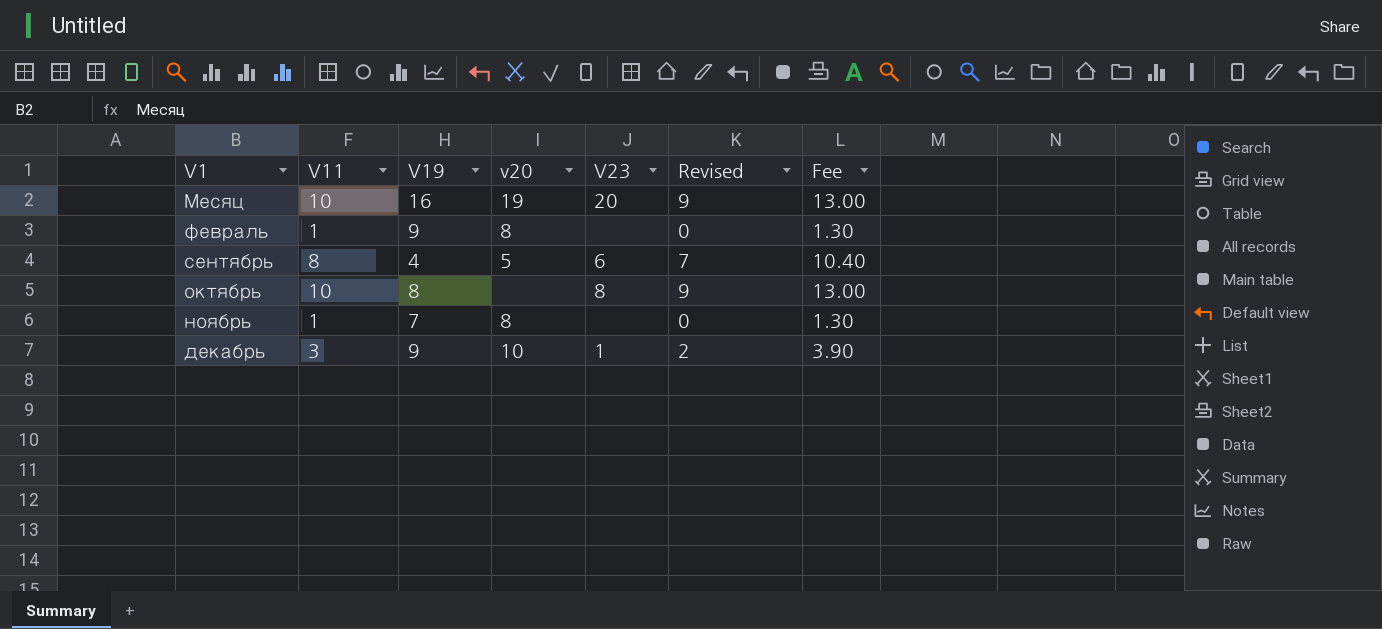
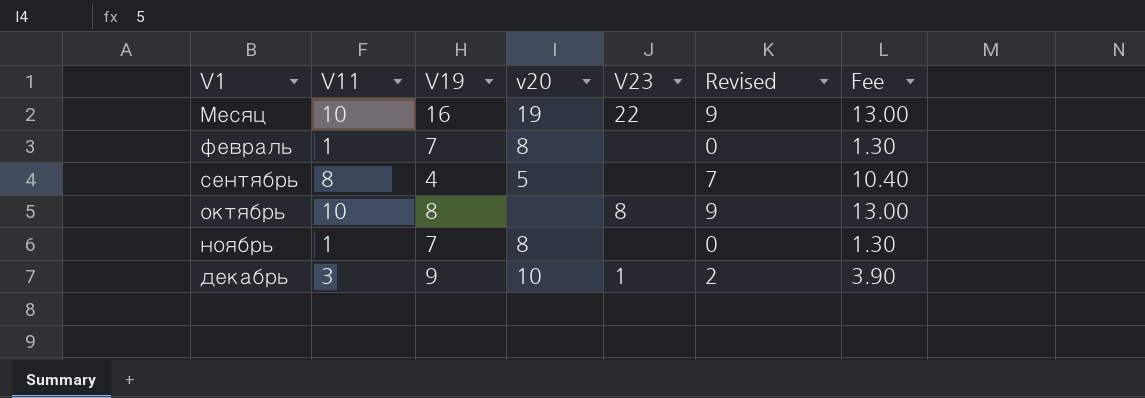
Месяц | V23: 20 -> 22
февраль | V19: 9 -> 7
сентябрь | V23: 6 -> none

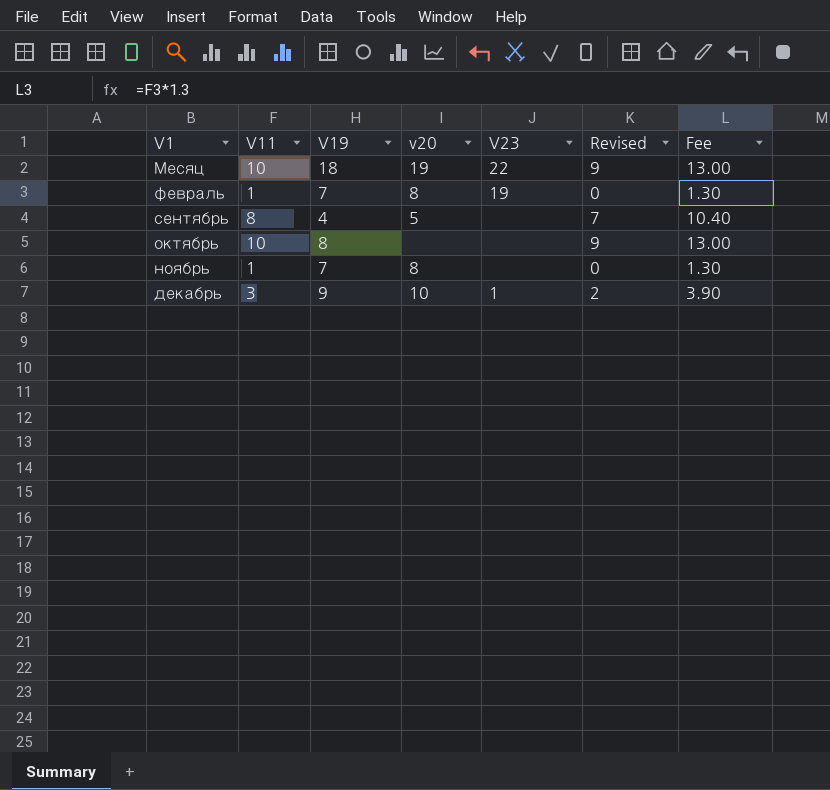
Месяц | V19: 16 -> 18
февраль | V23: none -> 19
октябрь | V23: 8 -> none

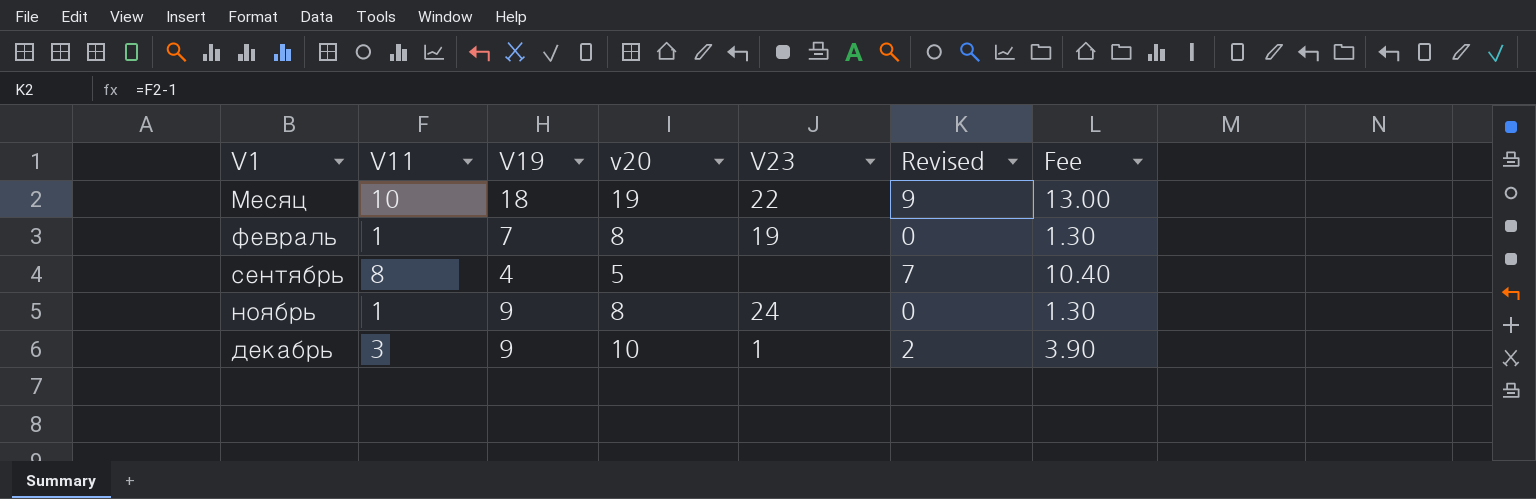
row октябрь: 10 | 8 | none | none | 9 | 13.00 -> none
ноябрь | V19: 7 -> 9
ноябрь | V23: none -> 24

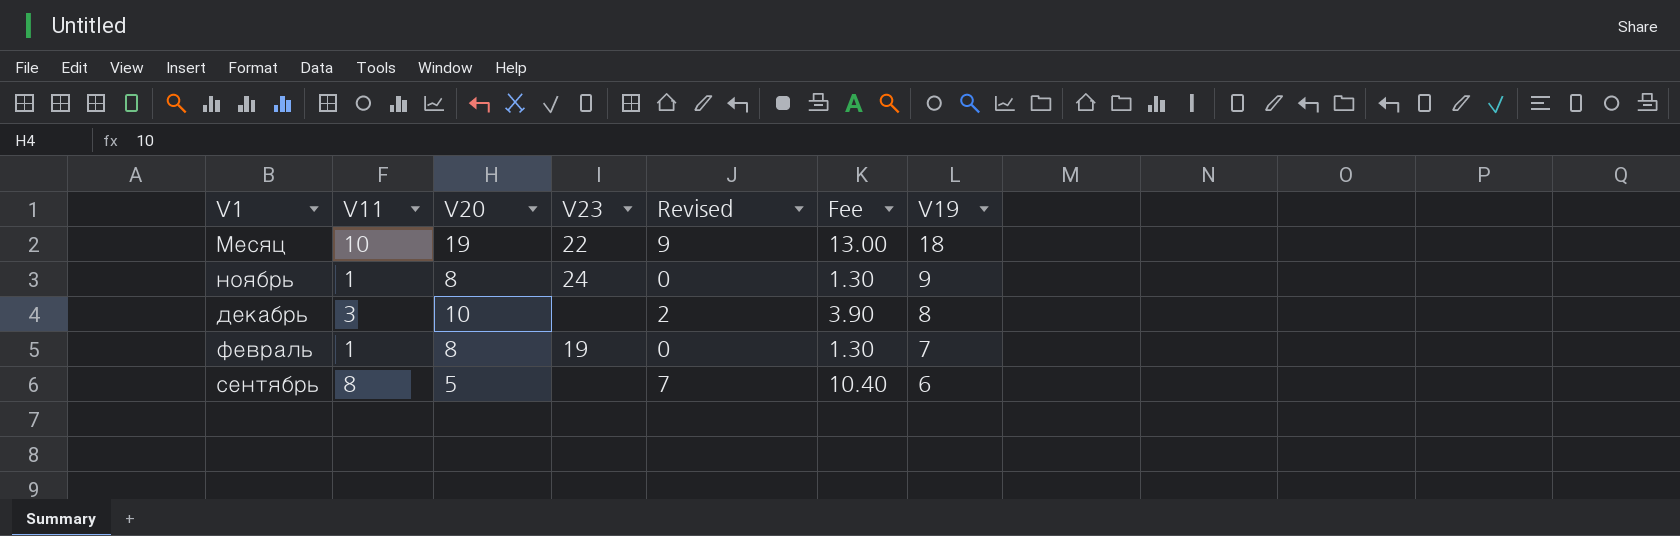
row order: none -> V19 descending
column name: v20 -> V20
column V19 | position: 3 -> 7
декабрь | V23: 1 -> none
декабрь | V19: 9 -> 8
сентябрь | V19: 4 -> 6

